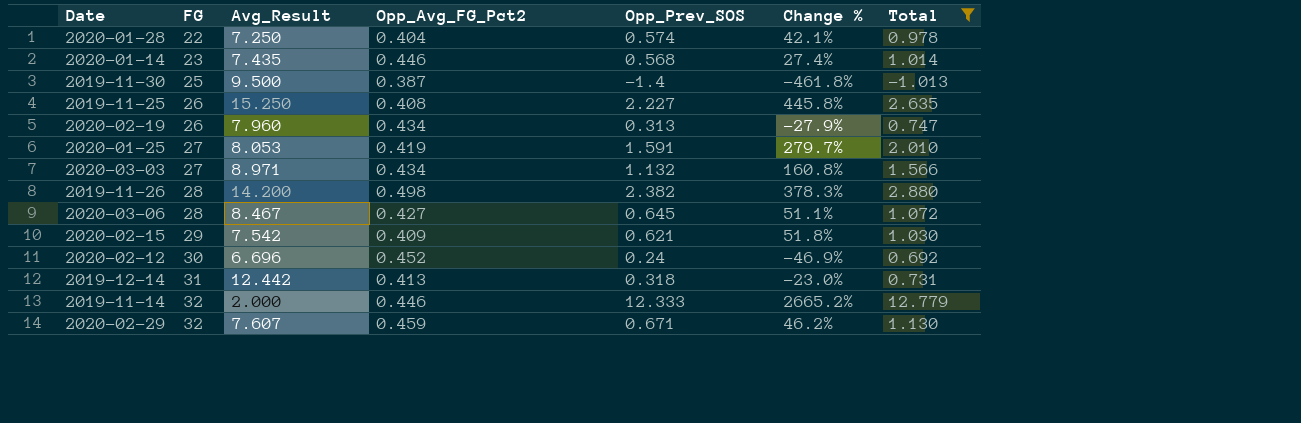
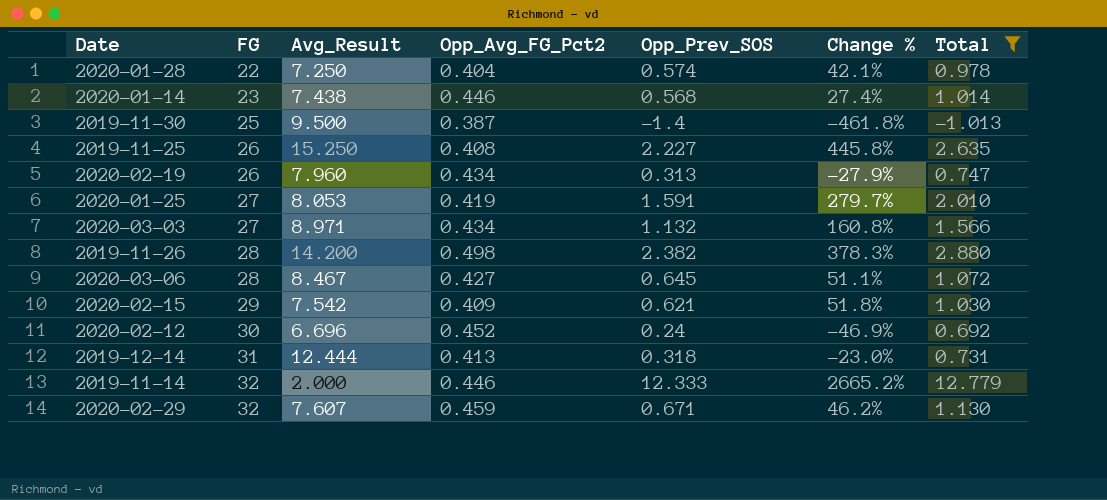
2020-01-14 | Avg_Result: 7.435 -> 7.438
2019-12-14 | Avg_Result: 12.442 -> 12.444

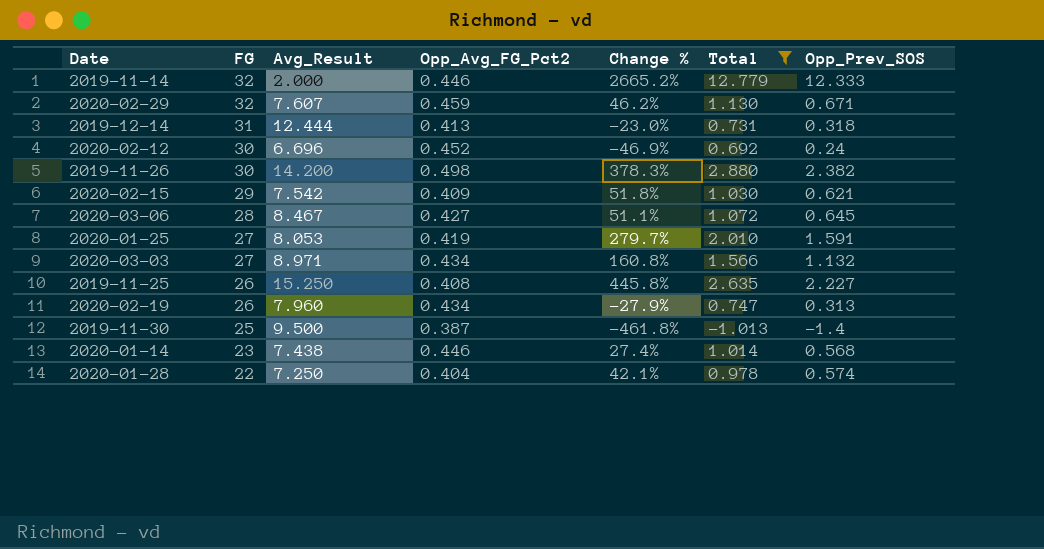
row order: FG ascending -> FG descending
column Opp_Prev_SOS | position: 5 -> 7
2019-11-26 | FG: 28 -> 30

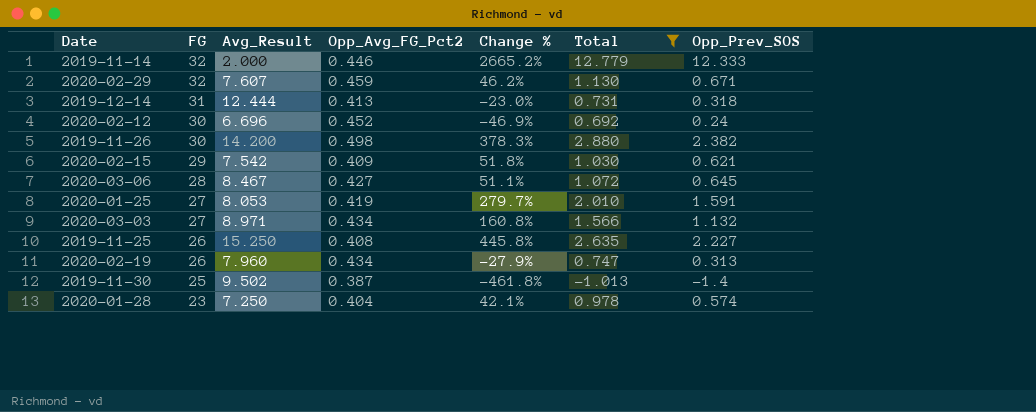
row 2020-01-14: 23 | 7.438 | 0.446 | 27.4% | 1.014 | 0.568 -> none
2019-11-30 | Avg_Result: 9.500 -> 9.502
2020-01-28 | FG: 22 -> 23

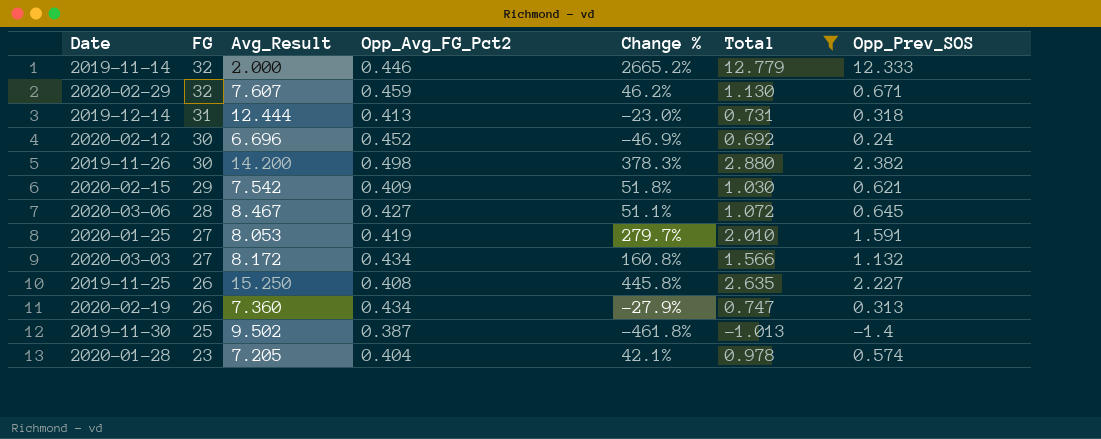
2020-03-03 | Avg_Result: 8.971 -> 8.172
2020-02-19 | Avg_Result: 7.960 -> 7.360
2020-01-28 | Avg_Result: 7.250 -> 7.205

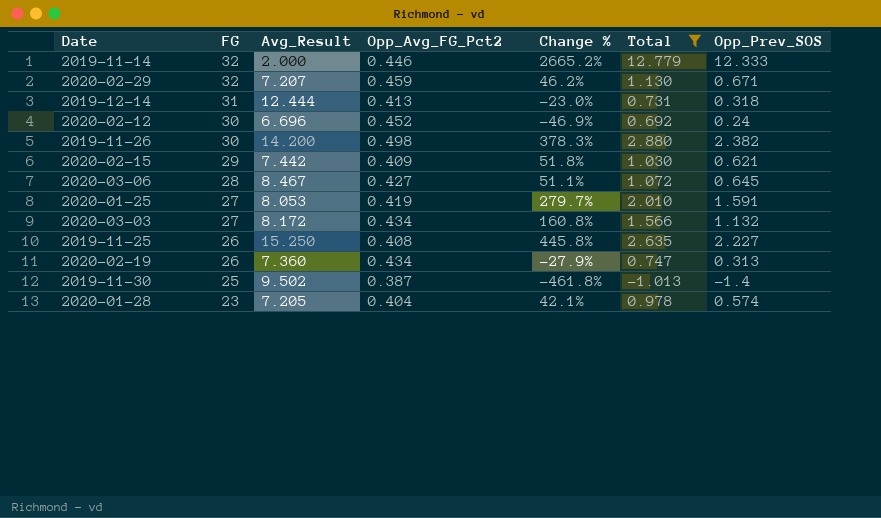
2020-02-29 | Avg_Result: 7.607 -> 7.207
2020-02-15 | Avg_Result: 7.542 -> 7.442

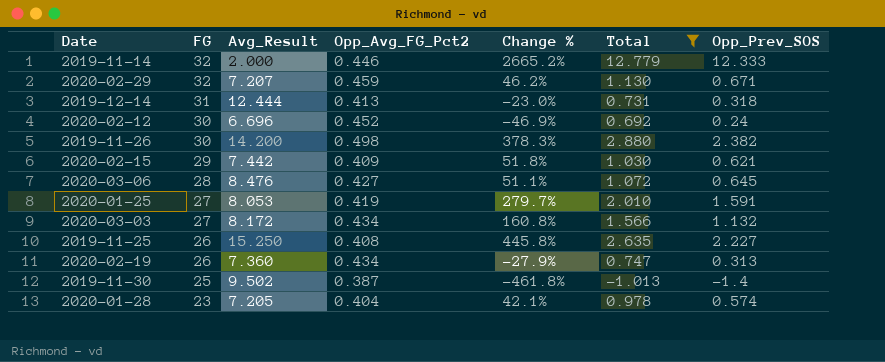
2020-03-06 | Avg_Result: 8.467 -> 8.476

